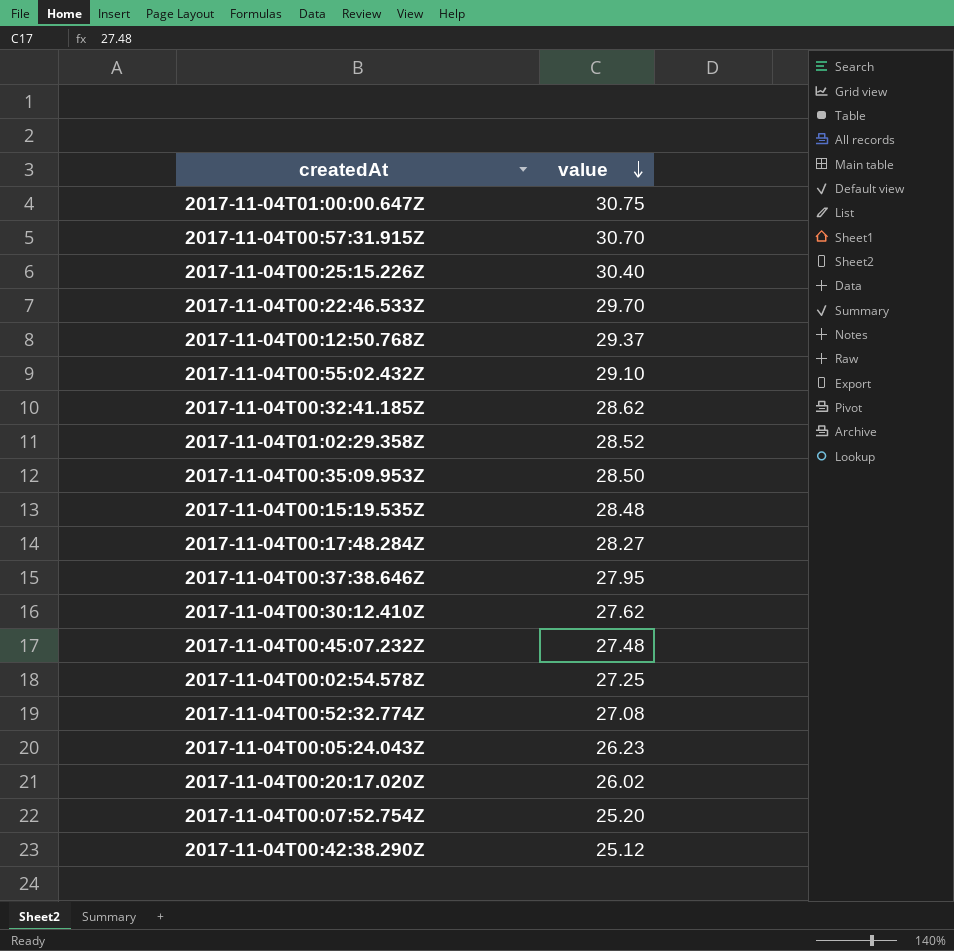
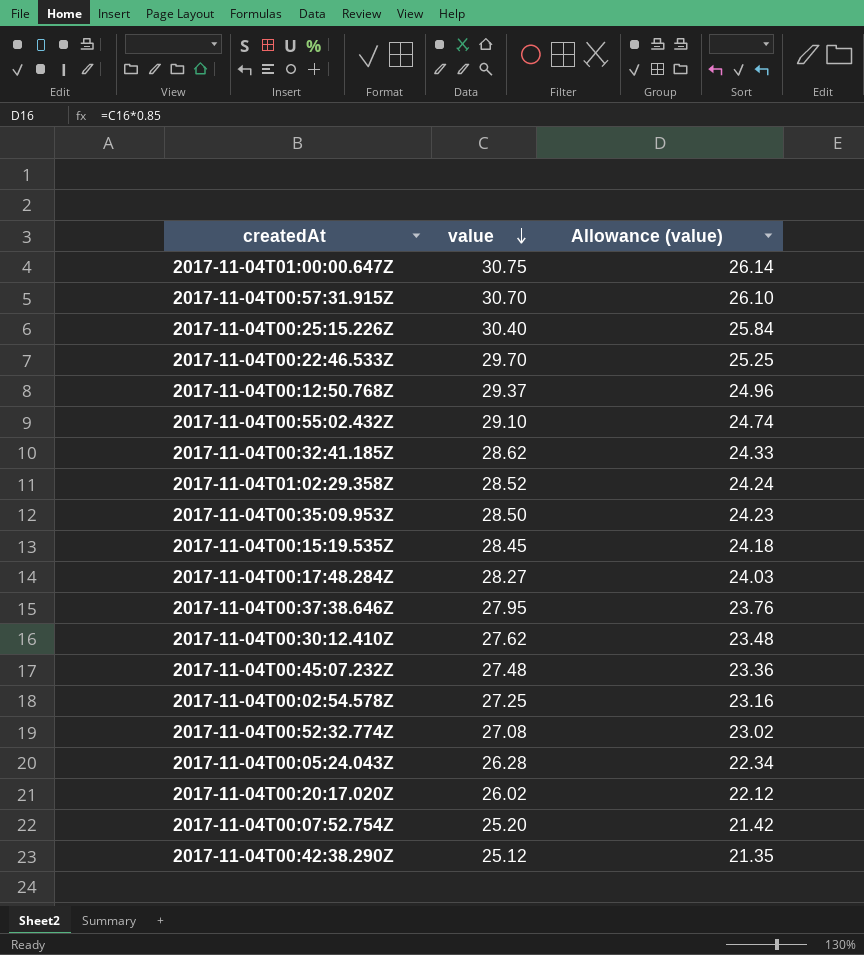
column Allowance (value) | formula: none -> [value] * 0.85
2017-11-04T00:15:19.535Z | value: 28.48 -> 28.45
2017-11-04T00:05:24.043Z | value: 26.23 -> 26.28

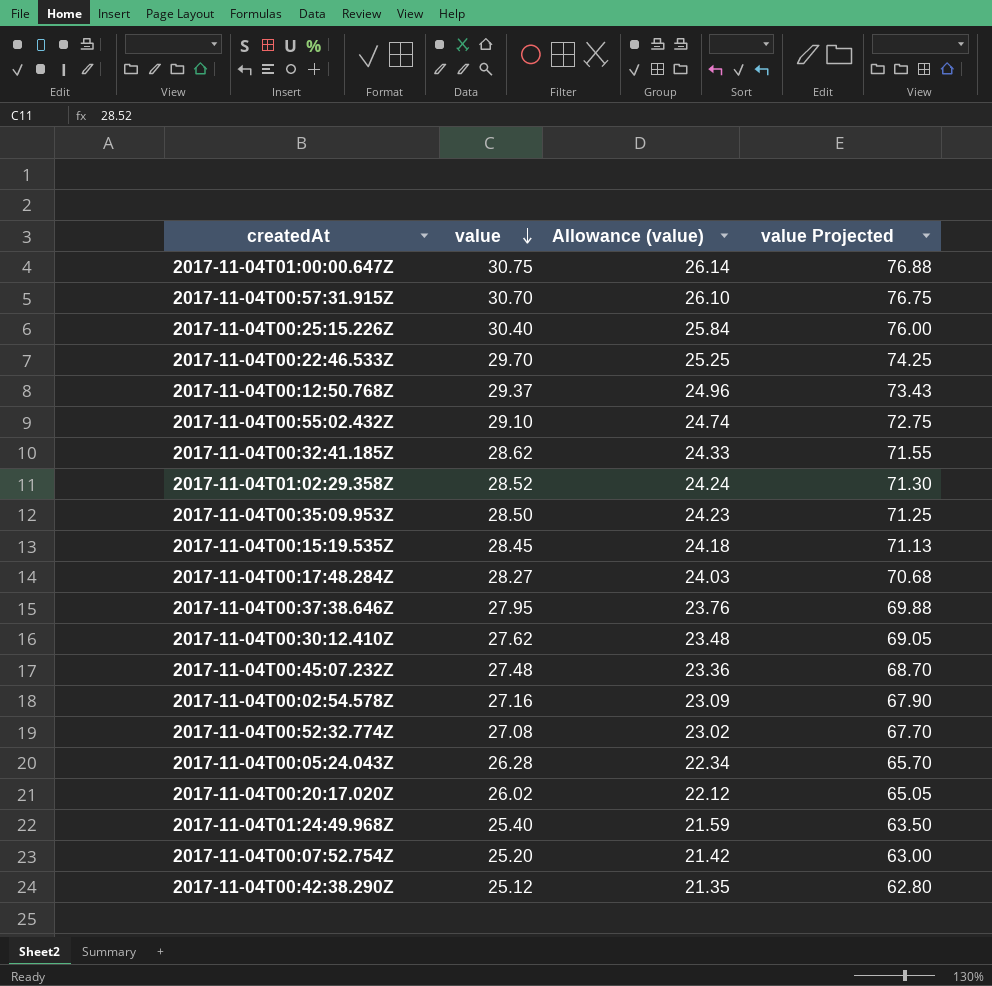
column value Projected | formula: none -> [value] * 2.5
2017-11-04T00:02:54.578Z | value: 27.25 -> 27.16
2017-11-04T00:02:54.578Z | Allowance (value): 23.16 -> 23.09
row 2017-11-04T01:24:49.968Z: none -> 25.40 | 21.59 | 63.50

